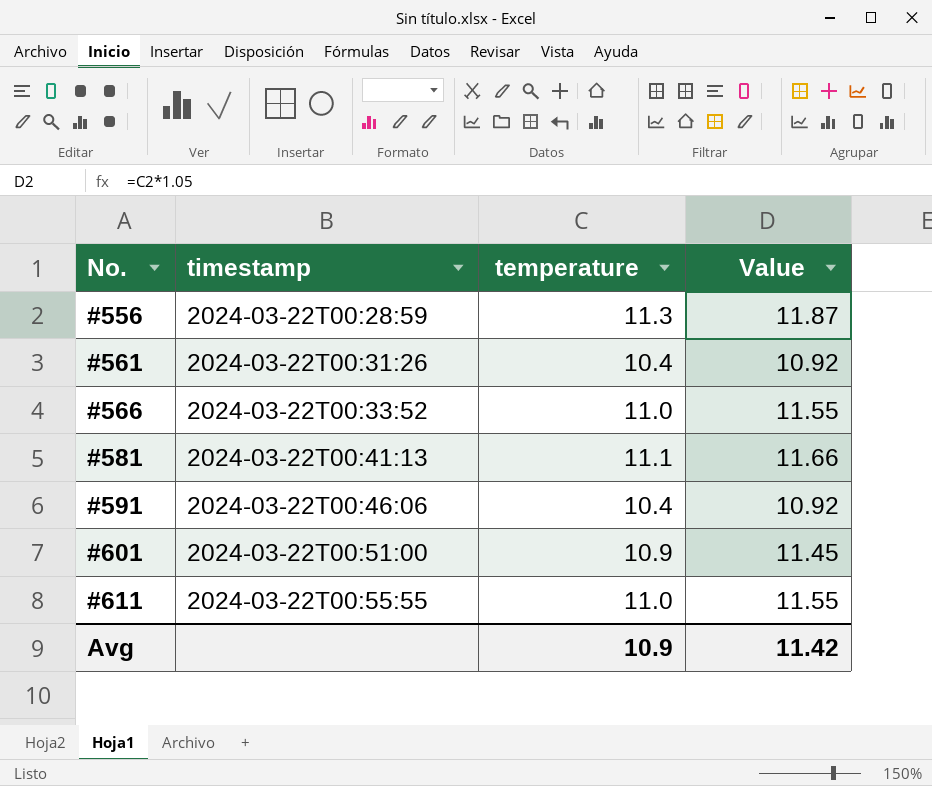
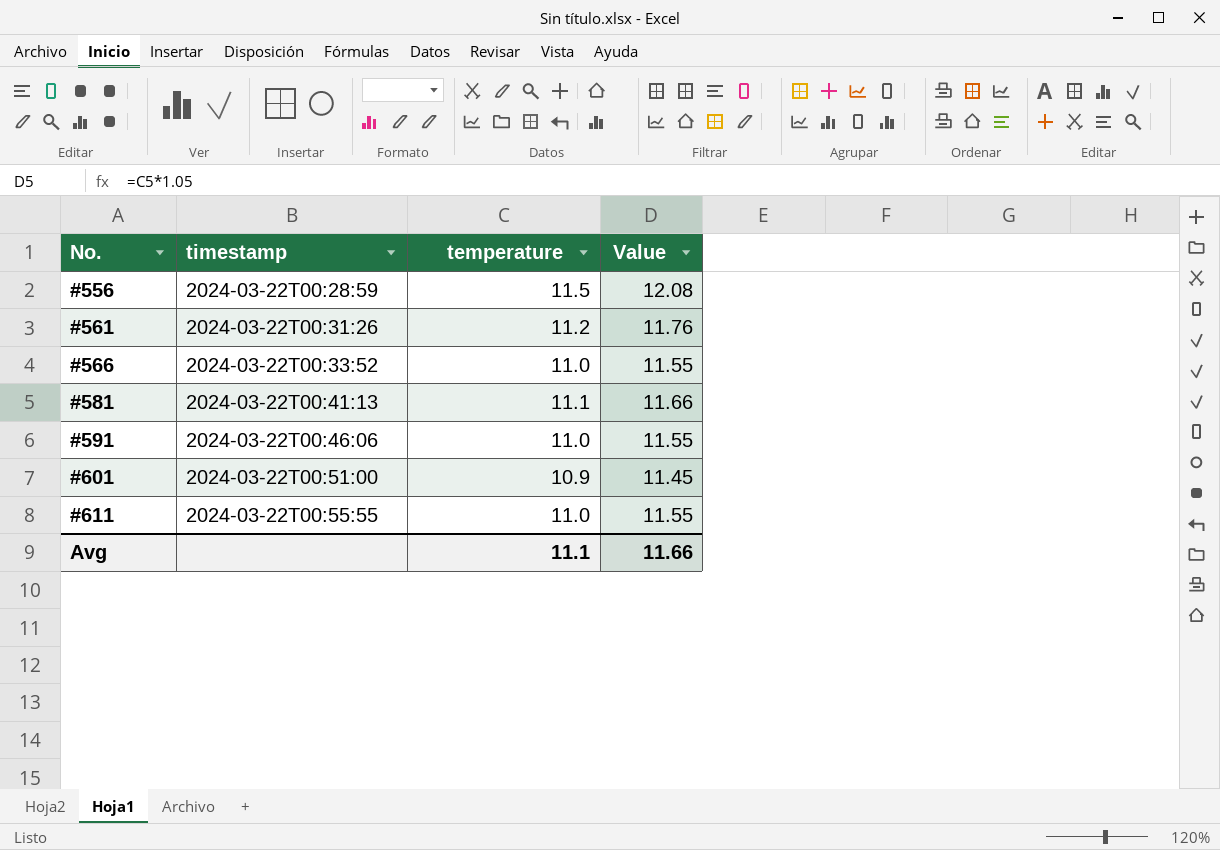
#556 | temperature: 11.3 -> 11.5
#556 | Value: 11.87 -> 12.08
#561 | temperature: 10.4 -> 11.2
#561 | Value: 10.92 -> 11.76
#591 | temperature: 10.4 -> 11.0
#591 | Value: 10.92 -> 11.55
Avg | temperature: 10.9 -> 11.1
Avg | Value: 11.42 -> 11.66

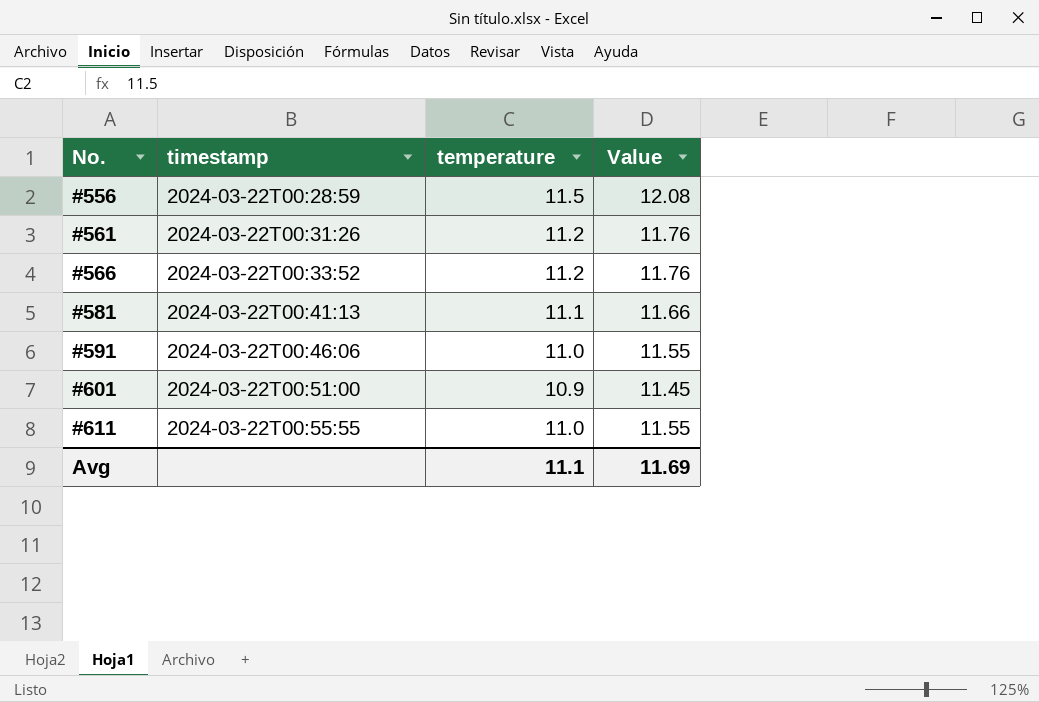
#566 | temperature: 11.0 -> 11.2
#566 | Value: 11.55 -> 11.76
Avg | Value: 11.66 -> 11.69

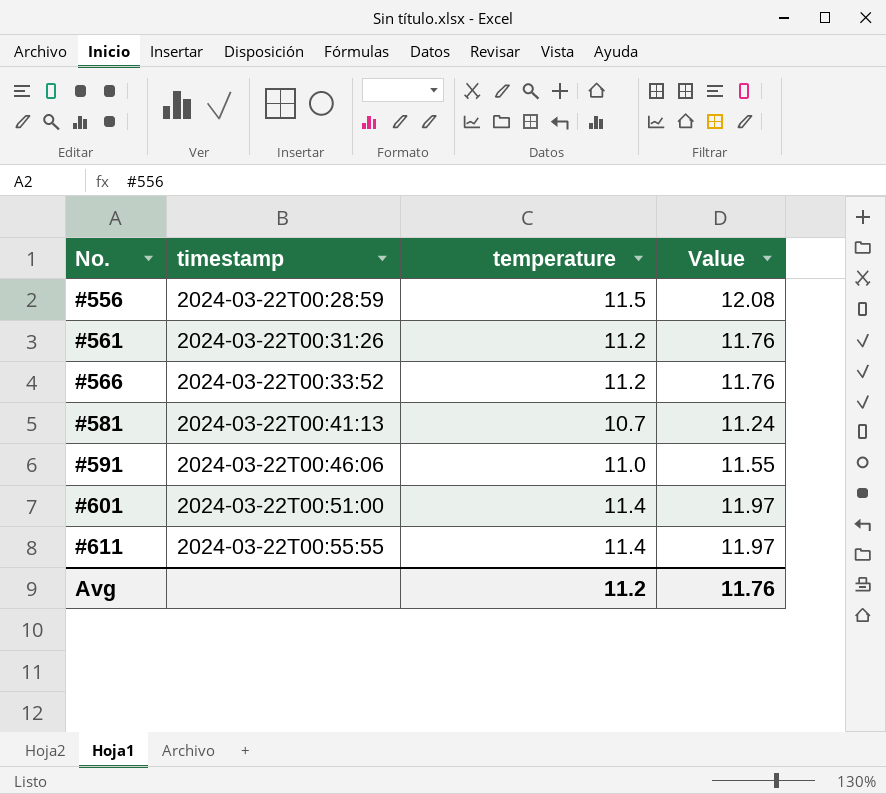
#581 | temperature: 11.1 -> 10.7
#581 | Value: 11.66 -> 11.24
#601 | temperature: 10.9 -> 11.4
#601 | Value: 11.45 -> 11.97
#611 | temperature: 11.0 -> 11.4
#611 | Value: 11.55 -> 11.97
Avg | temperature: 11.1 -> 11.2
Avg | Value: 11.69 -> 11.76

